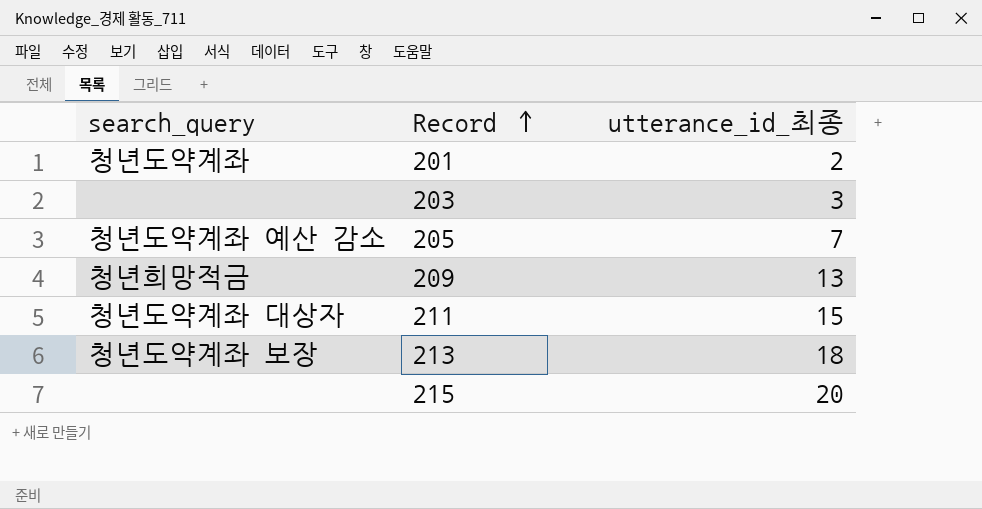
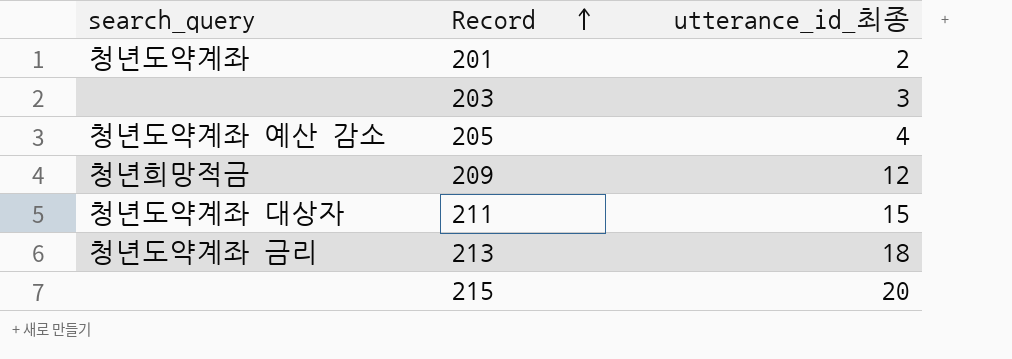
205 | utterance_id_최종: 7 -> 4
209 | utterance_id_최종: 13 -> 12
213 | search_query: 청년도약계좌 보장 -> 청년도약계좌 금리

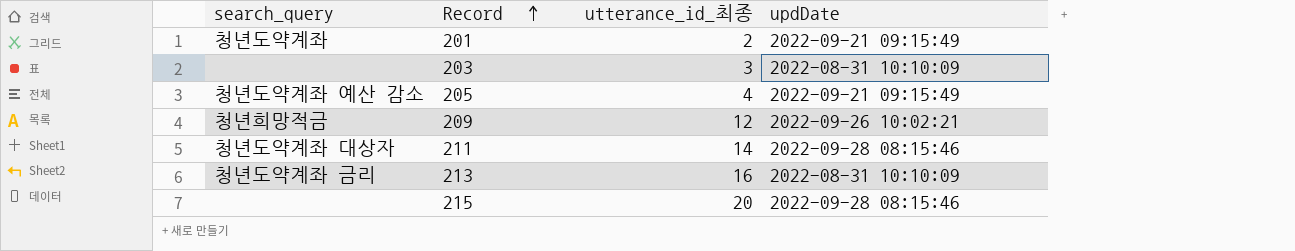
column updDate | position: none -> 4
211 | utterance_id_최종: 15 -> 14
213 | utterance_id_최종: 18 -> 16

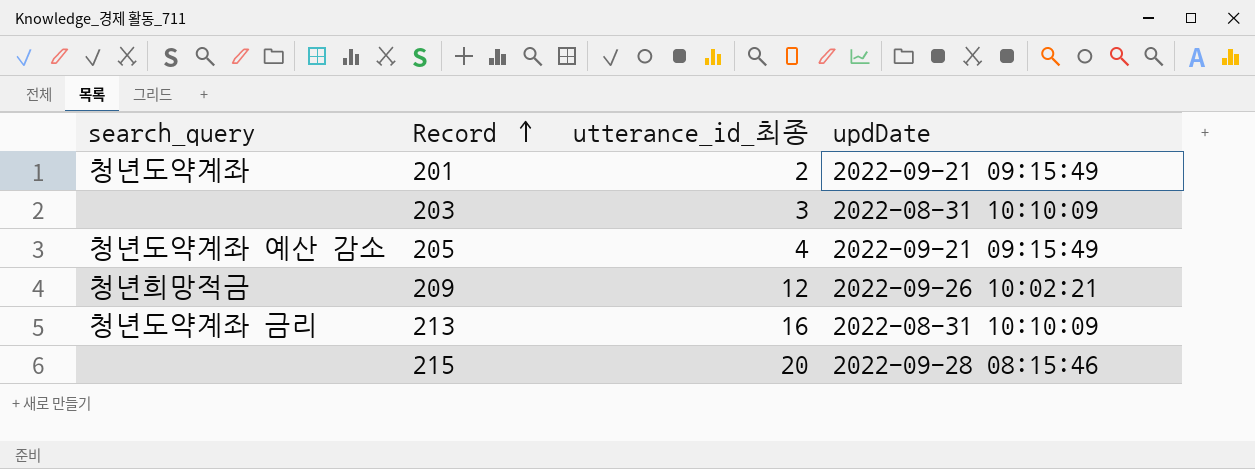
row 211: 청년도약계좌 대상자 | 14 | 2022-09-28 08:15:46 -> none

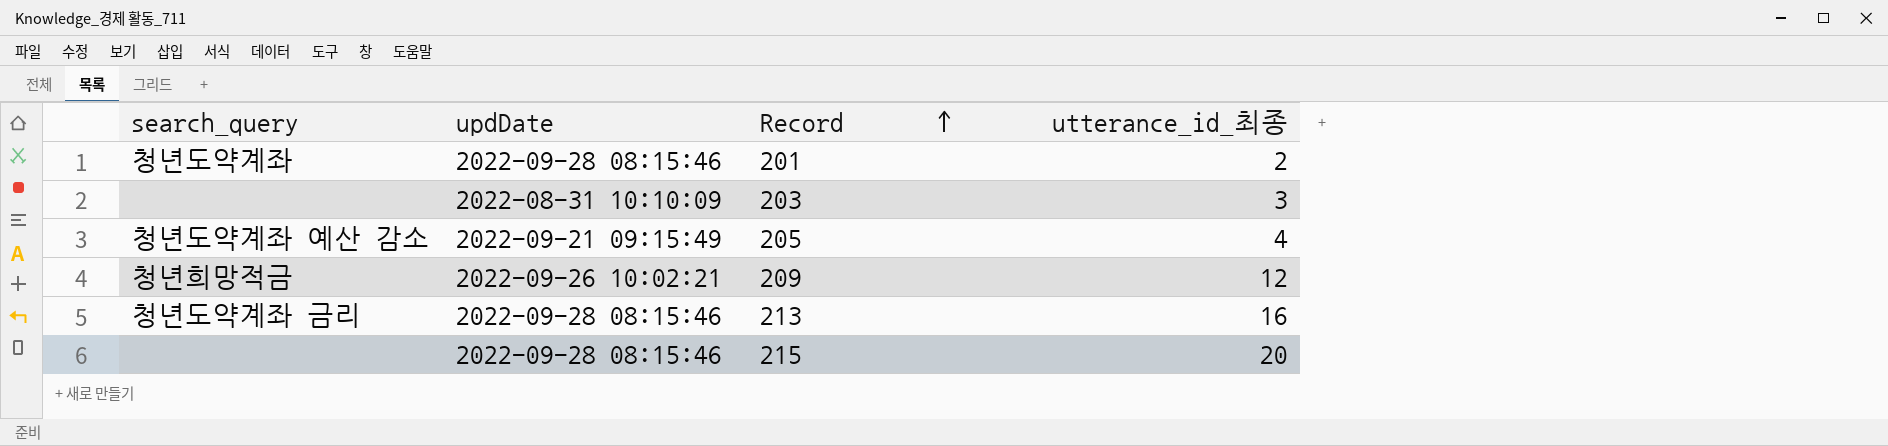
column updDate | position: 4 -> 2
201 | updDate: 2022-09-21 09:15:49 -> 2022-09-28 08:15:46
213 | updDate: 2022-08-31 10:10:09 -> 2022-09-28 08:15:46

